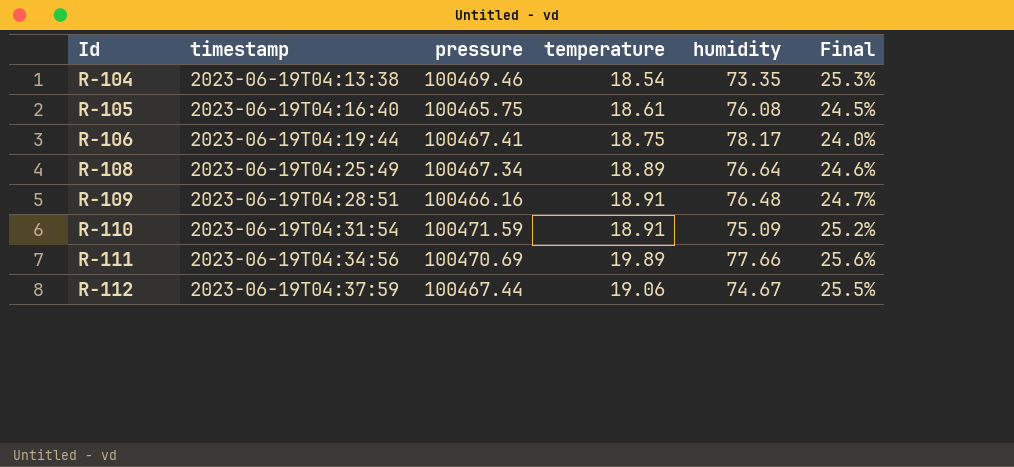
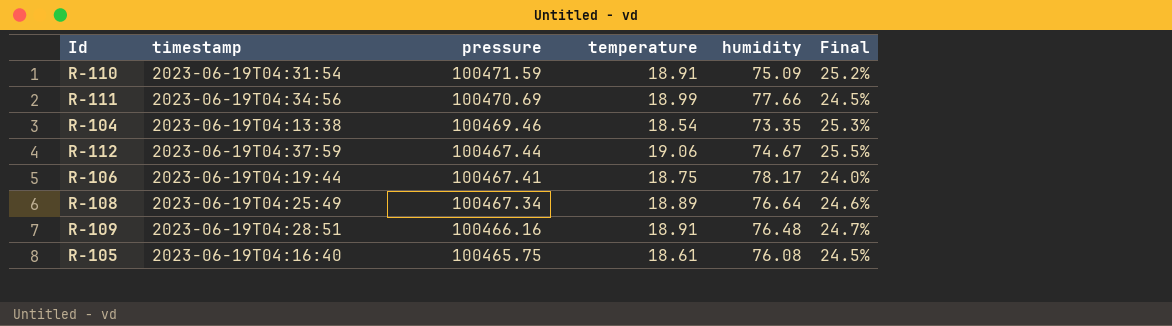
row order: Id ascending -> pressure descending
R-111 | temperature: 19.89 -> 18.99
R-111 | Final: 25.6% -> 24.5%

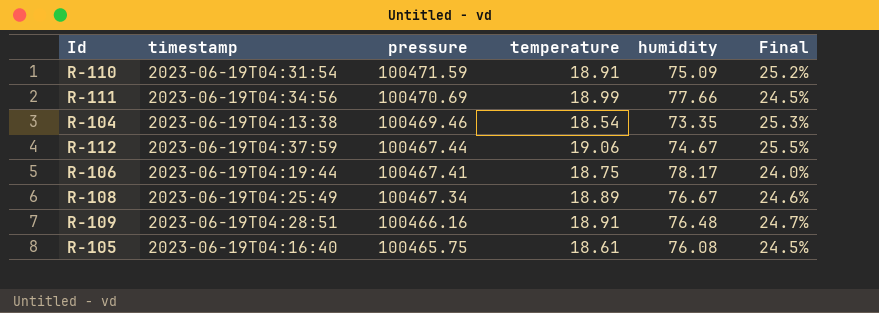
R-108 | humidity: 76.64 -> 76.67

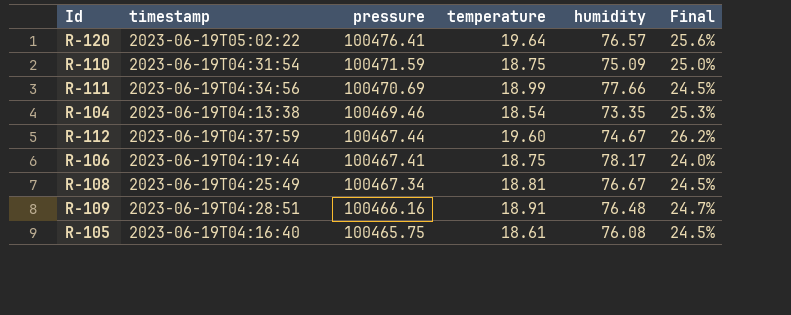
row R-120: none -> 2023-06-19T05:02:22 | 100476.41 | 19.64 | 76.57 | 25.6%
R-110 | temperature: 18.91 -> 18.75
R-110 | Final: 25.2% -> 25.0%
R-112 | temperature: 19.06 -> 19.60
R-112 | Final: 25.5% -> 26.2%
R-108 | temperature: 18.89 -> 18.81
R-108 | Final: 24.6% -> 24.5%

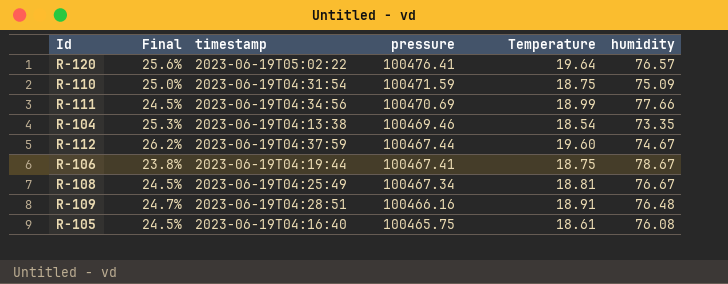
column Final | position: 6 -> 2
column name: temperature -> Temperature
R-106 | Final: 24.0% -> 23.8%
R-106 | humidity: 78.17 -> 78.67

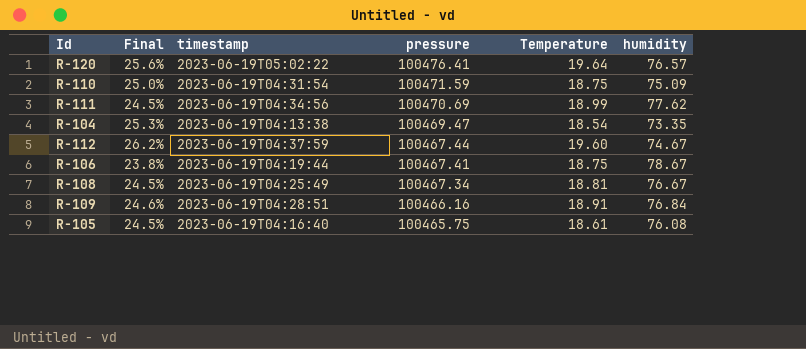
R-111 | humidity: 77.66 -> 77.62
R-104 | pressure: 100469.46 -> 100469.47
R-109 | Final: 24.7% -> 24.6%
R-109 | humidity: 76.48 -> 76.84

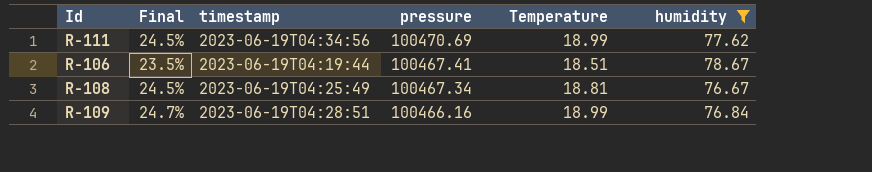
filter: none -> humidity >= 76.67
R-106 | Final: 23.8% -> 23.5%
R-106 | Temperature: 18.75 -> 18.51
R-109 | Final: 24.6% -> 24.7%
R-109 | Temperature: 18.91 -> 18.99

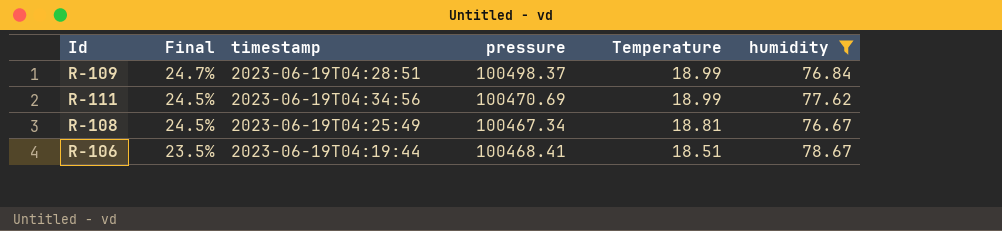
row order: pressure descending -> Final descending
R-109 | pressure: 100466.16 -> 100498.37
R-106 | pressure: 100467.41 -> 100468.41

